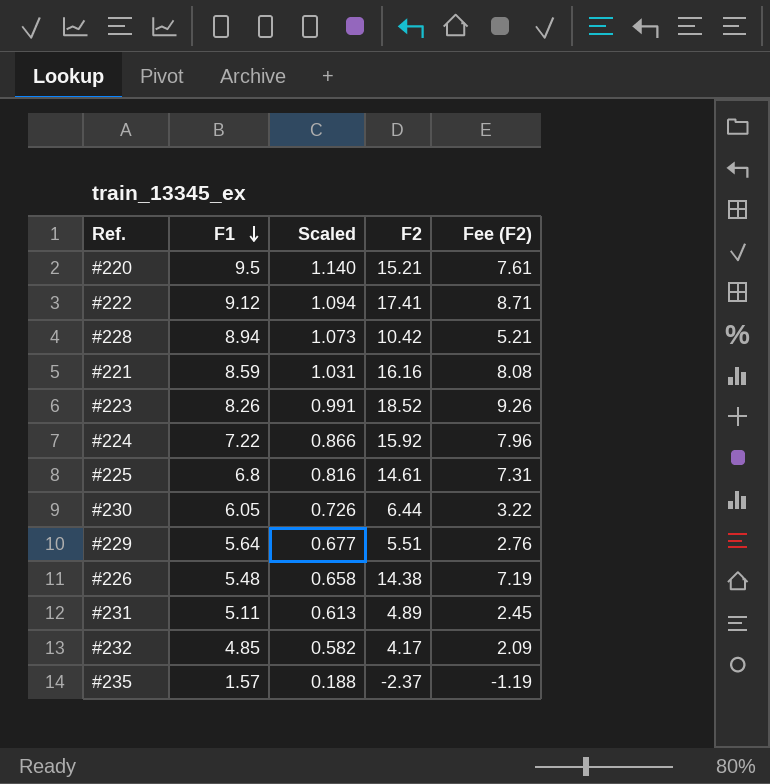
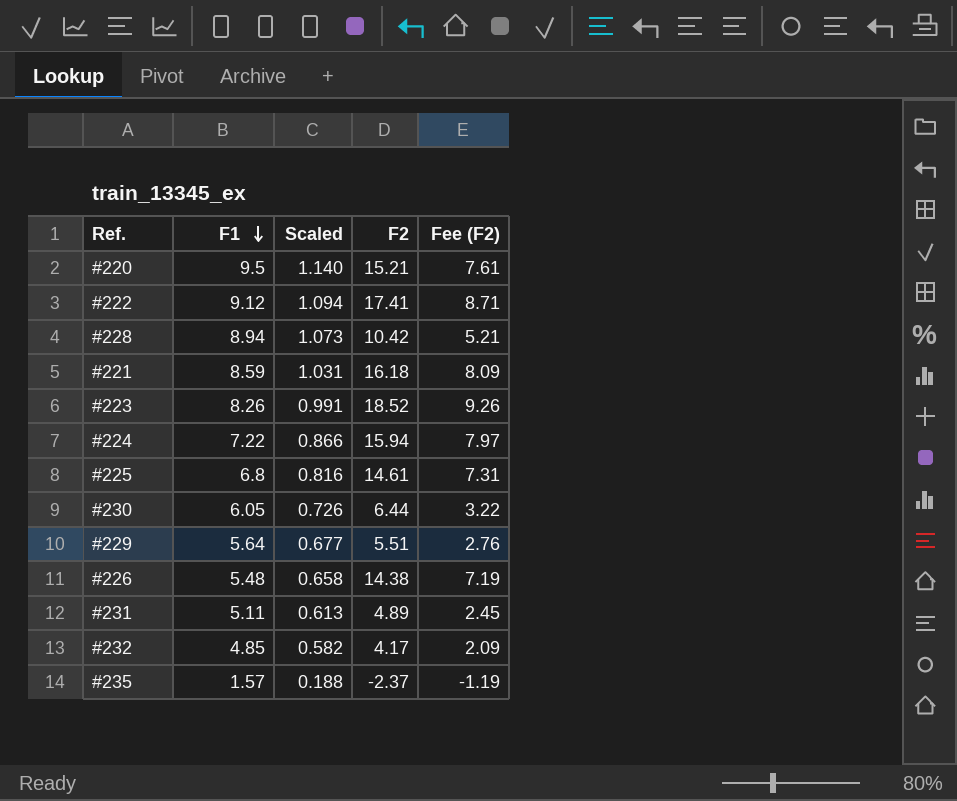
#221 | F2: 16.16 -> 16.18
#221 | Fee (F2): 8.08 -> 8.09
#224 | F2: 15.92 -> 15.94
#224 | Fee (F2): 7.96 -> 7.97

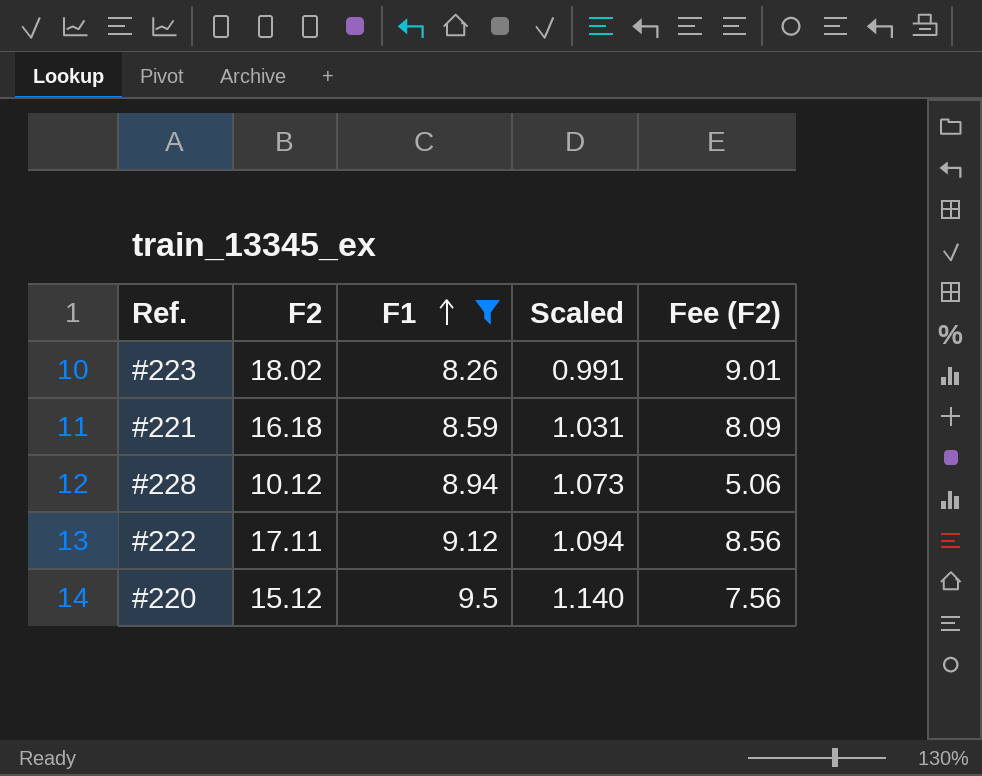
filter: none -> F1 >= 8.26
row order: F1 descending -> F1 ascending
column F2 | position: 4 -> 2
#223 | F2: 18.52 -> 18.02
#223 | Fee (F2): 9.26 -> 9.01
#228 | F2: 10.42 -> 10.12
#228 | Fee (F2): 5.21 -> 5.06
#222 | F2: 17.41 -> 17.11
#222 | Fee (F2): 8.71 -> 8.56
#220 | F2: 15.21 -> 15.12
#220 | Fee (F2): 7.61 -> 7.56

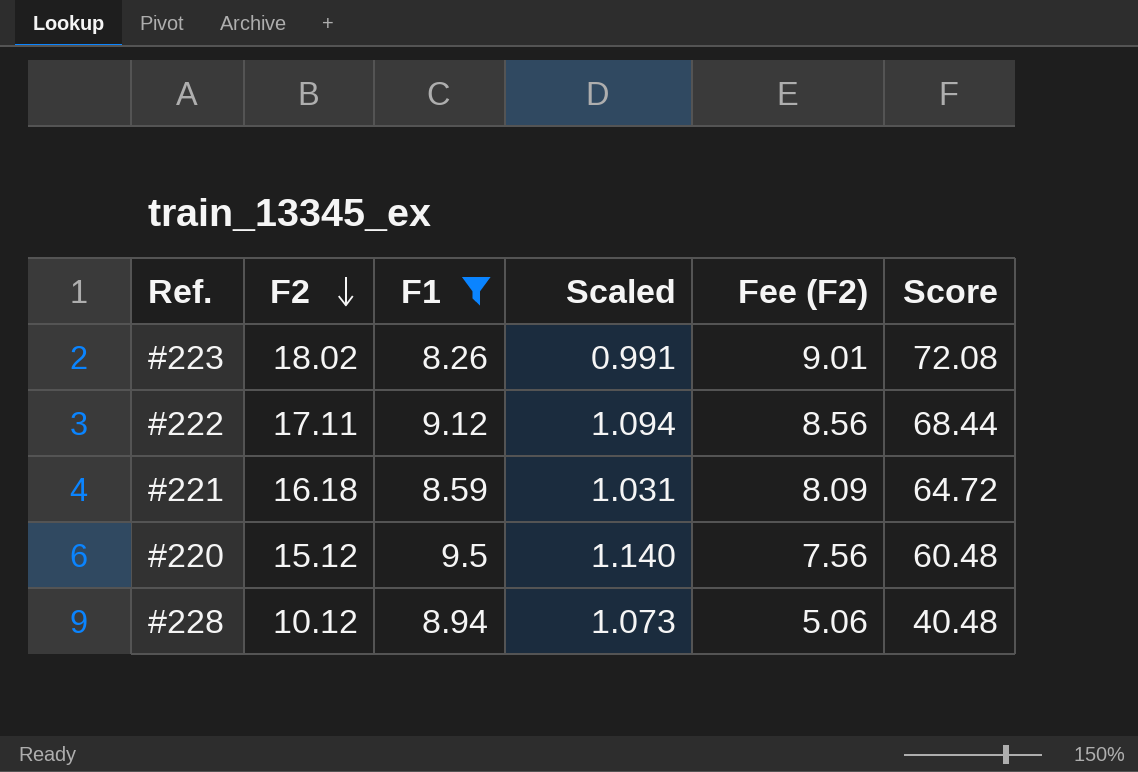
row order: F1 ascending -> F2 descending
column Score | formula: none -> [F2] * 4

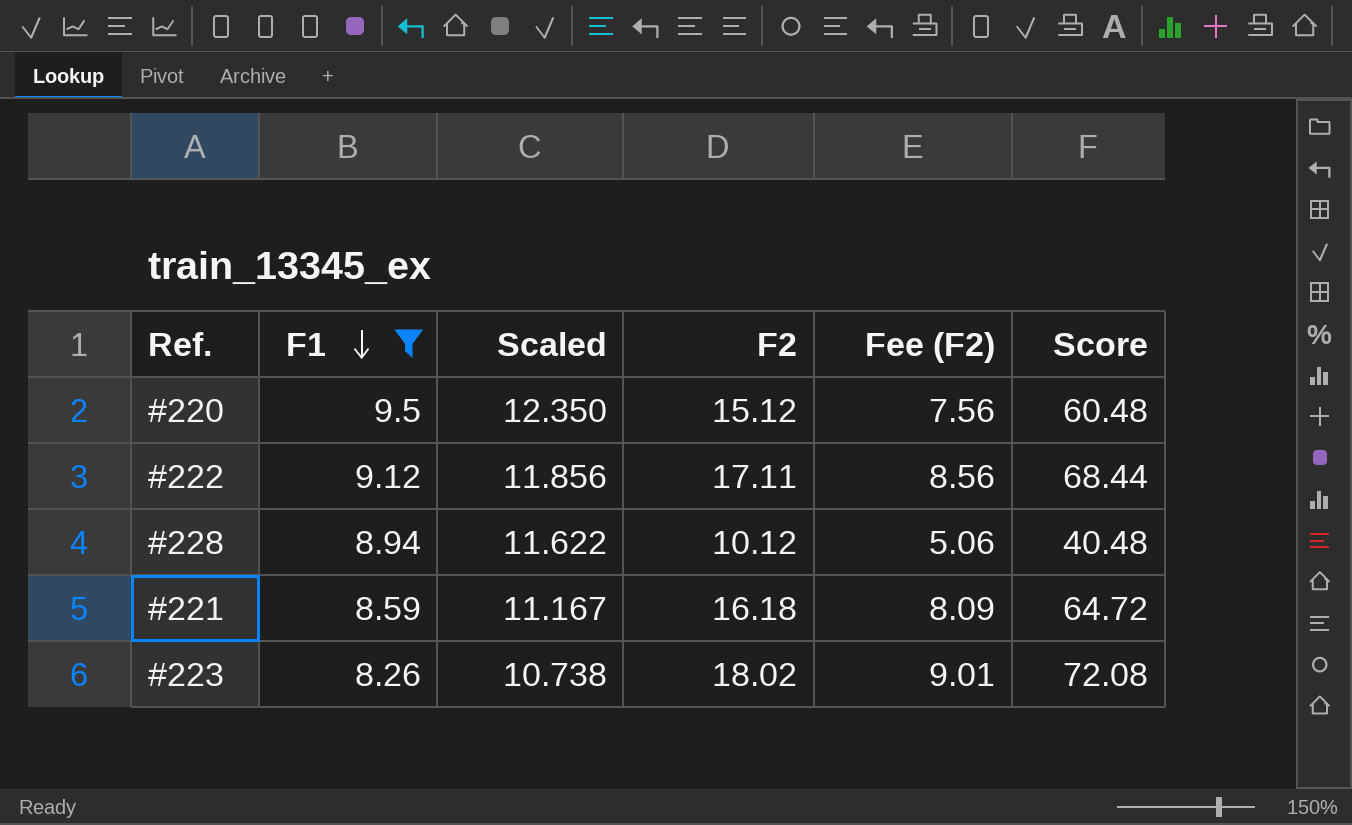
row order: F2 descending -> F1 descending
column Scaled | formula: [F1] * 0.12 -> [F1] * 1.3
column F2 | position: 2 -> 4

